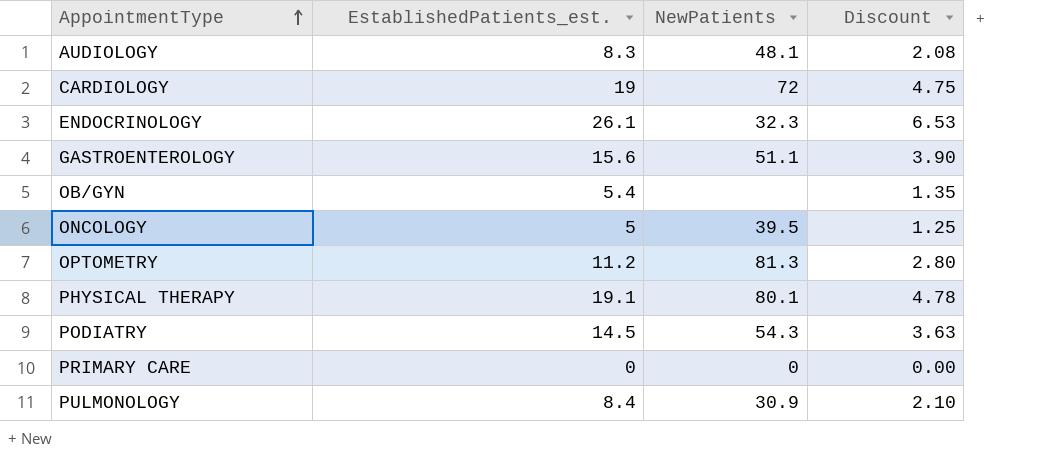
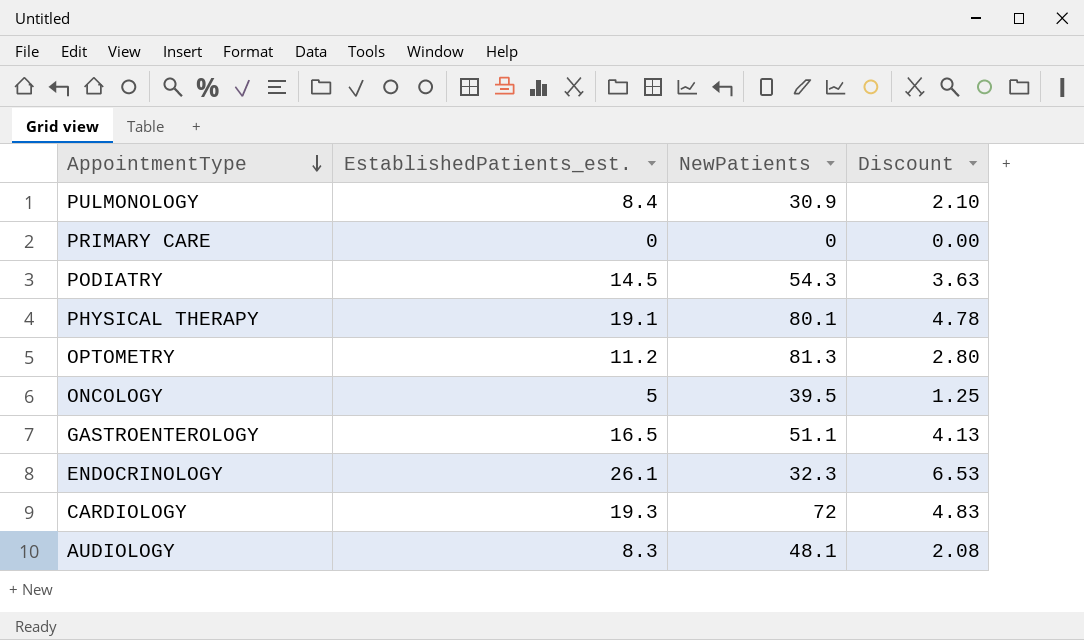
row order: AppointmentType ascending -> AppointmentType descending
row OB/GYN: 5.4 | none | 1.35 -> none
GASTROENTEROLOGY | EstablishedPatients_est.: 15.6 -> 16.5
GASTROENTEROLOGY | Discount: 3.90 -> 4.13
CARDIOLOGY | EstablishedPatients_est.: 19 -> 19.3
CARDIOLOGY | Discount: 4.75 -> 4.83

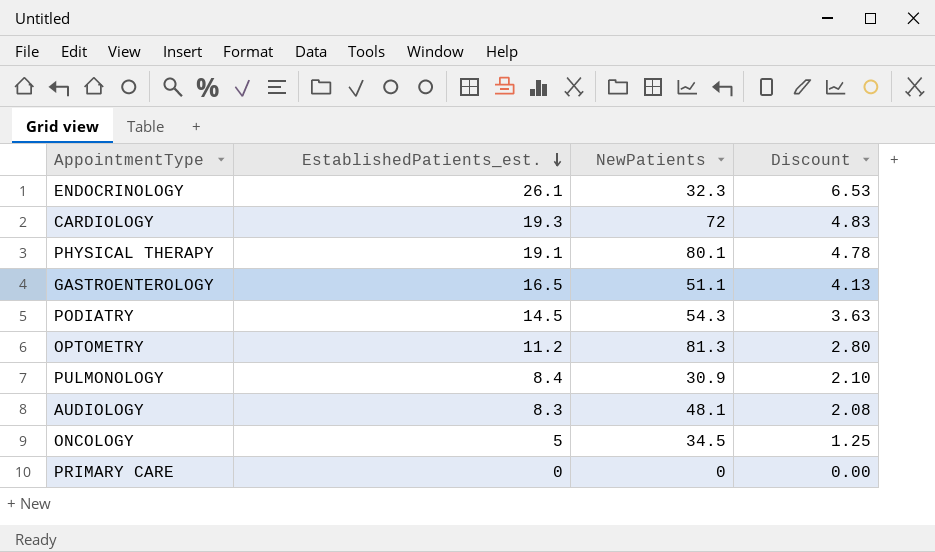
row order: AppointmentType descending -> EstablishedPatients_est. descending
ONCOLOGY | NewPatients: 39.5 -> 34.5

